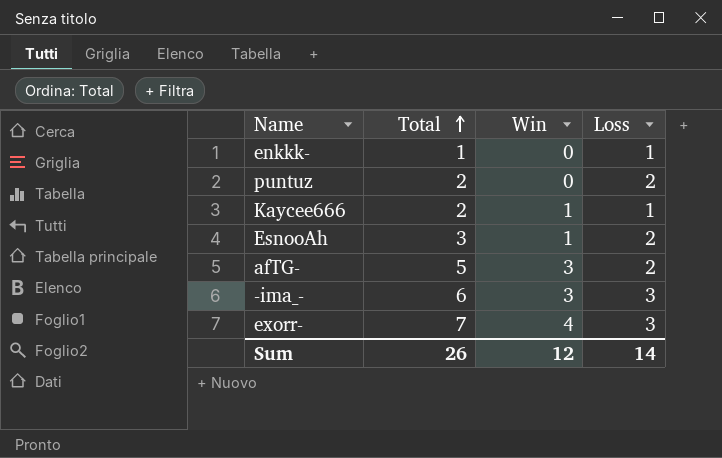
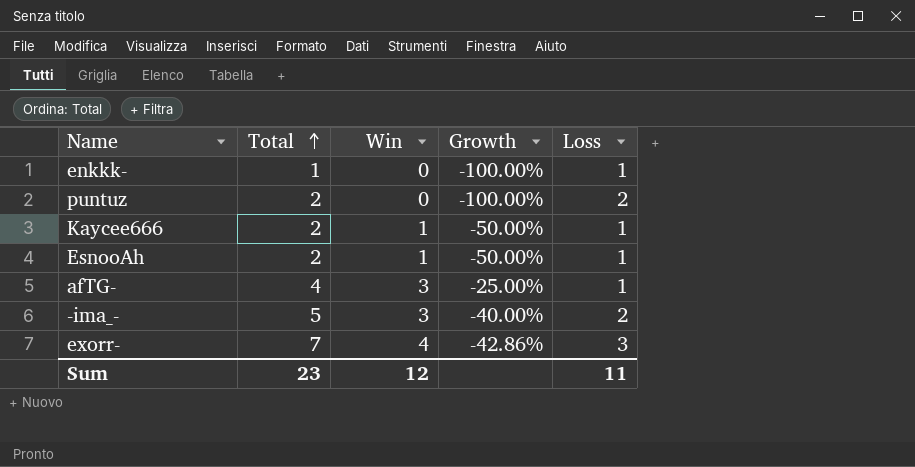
column Growth | formula: none -> ([Win] - [Total]) / [Total]
EsnooAh | Total: 3 -> 2
EsnooAh | Loss: 2 -> 1
afTG- | Total: 5 -> 4
afTG- | Loss: 2 -> 1
-ima_- | Total: 6 -> 5
-ima_- | Loss: 3 -> 2
Sum | Total: 26 -> 23
Sum | Loss: 14 -> 11

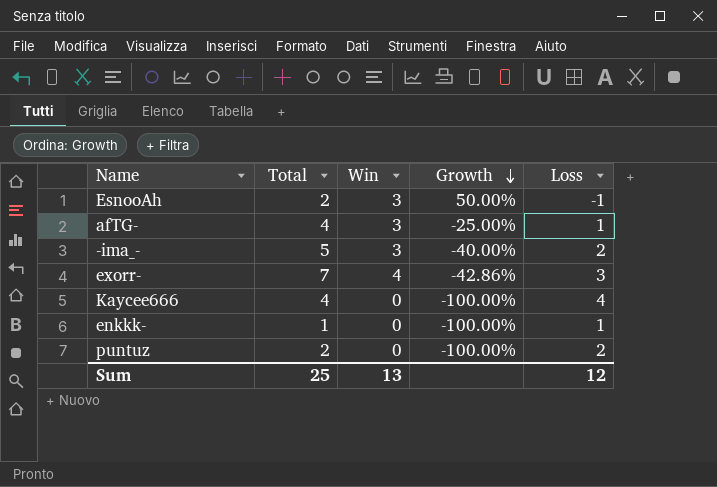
row order: Total ascending -> Growth descending
EsnooAh | Win: 1 -> 3
EsnooAh | Growth: -50.00% -> 50.00%
EsnooAh | Loss: 1 -> -1
Kaycee666 | Total: 2 -> 4
Kaycee666 | Win: 1 -> 0
Kaycee666 | Growth: -50.00% -> -100.00%
Kaycee666 | Loss: 1 -> 4
Sum | Total: 23 -> 25
Sum | Win: 12 -> 13
Sum | Loss: 11 -> 12

